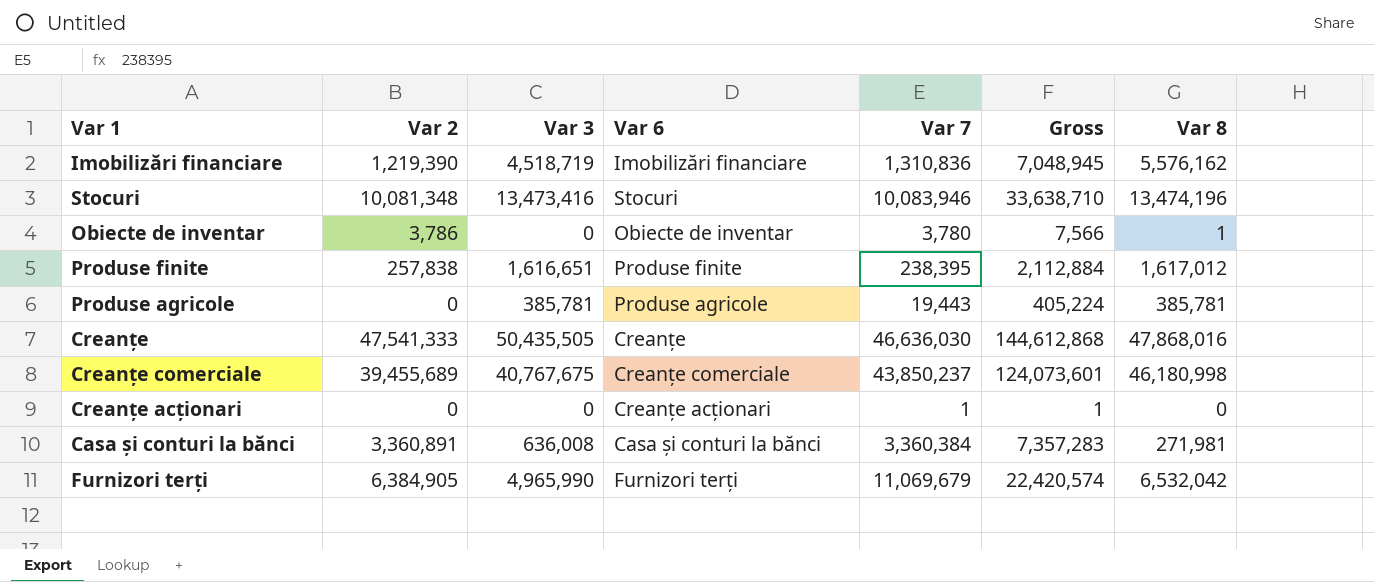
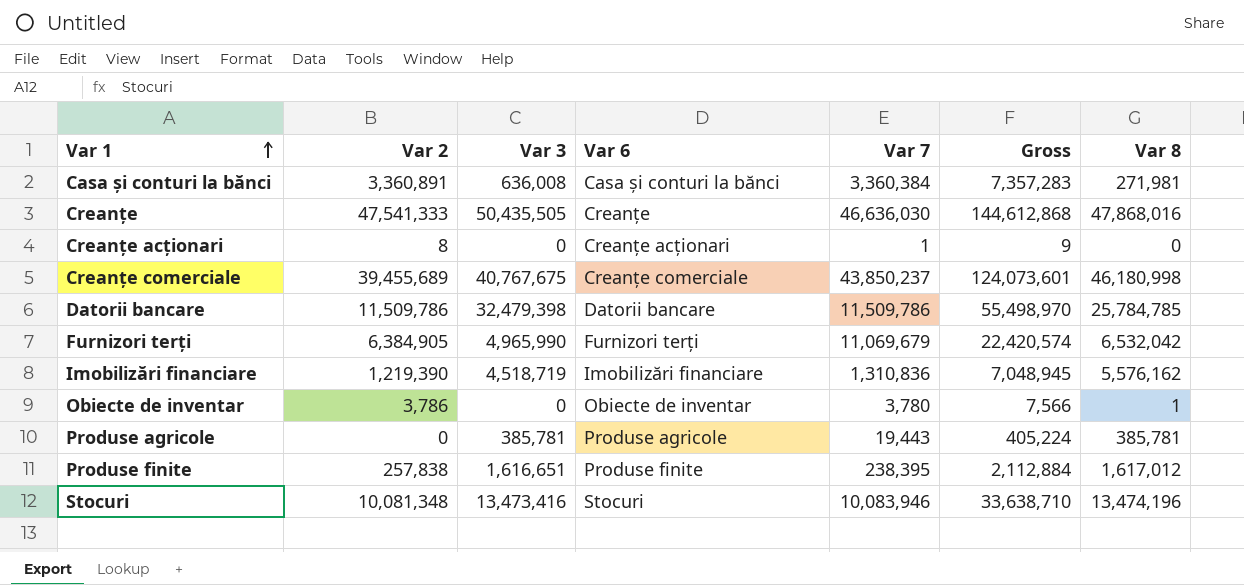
row order: none -> Var 1 ascending
Creanțe acționari | Var 2: 0 -> 8
Creanțe acționari | Gross: 1 -> 9
row Datorii bancare: none -> 11,509,786 | 32,479,398 | Datorii bancare | 11,509,786 | 55,498,970 | 25,784,785

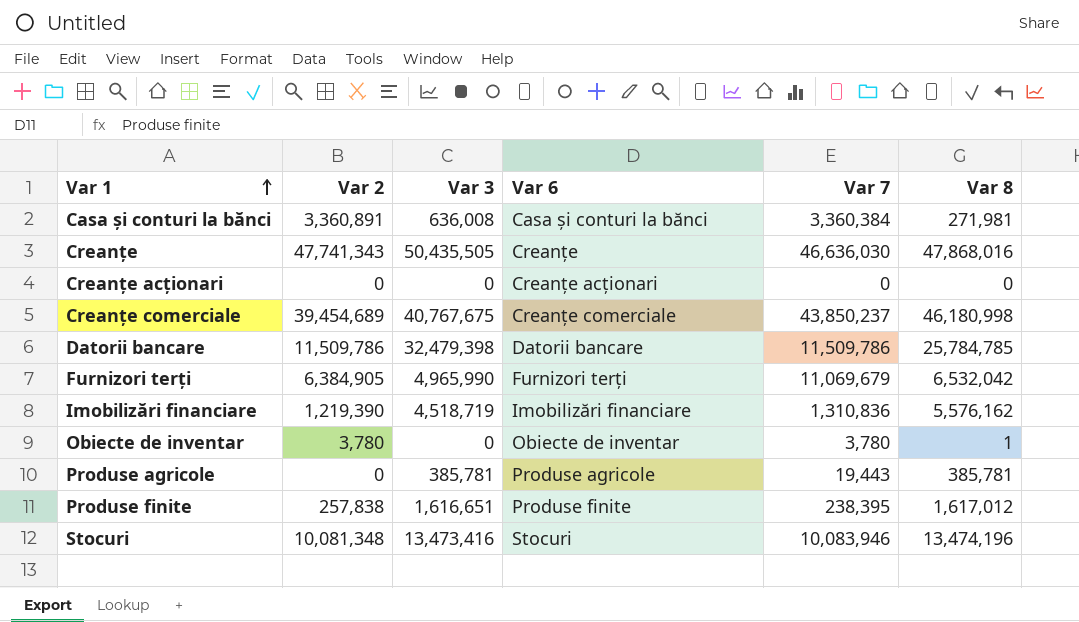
column Gross | formula: [Var 2] + [Var 3] + [Var 7] -> none
Creanțe | Var 2: 47,541,333 -> 47,741,343
Creanțe acționari | Var 2: 8 -> 0
Creanțe acționari | Var 7: 1 -> 0
Creanțe comerciale | Var 2: 39,455,689 -> 39,454,689
Obiecte de inventar | Var 2: 3,786 -> 3,780

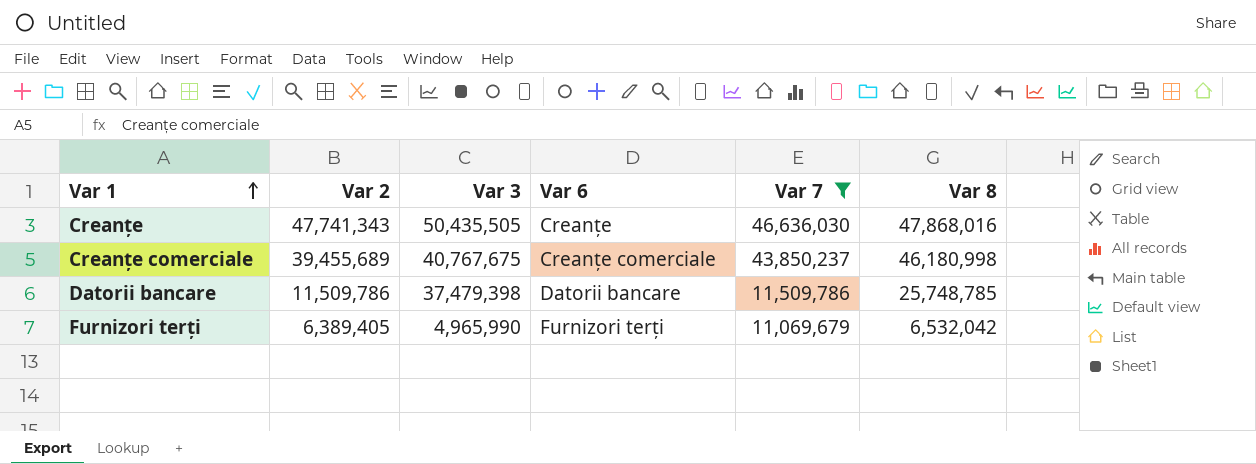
filter: none -> Var 7 >= 11,069,679
Creanțe comerciale | Var 2: 39,454,689 -> 39,455,689
Datorii bancare | Var 3: 32,479,398 -> 37,479,398
Datorii bancare | Var 8: 25,784,785 -> 25,748,785
Furnizori terți | Var 2: 6,384,905 -> 6,389,405

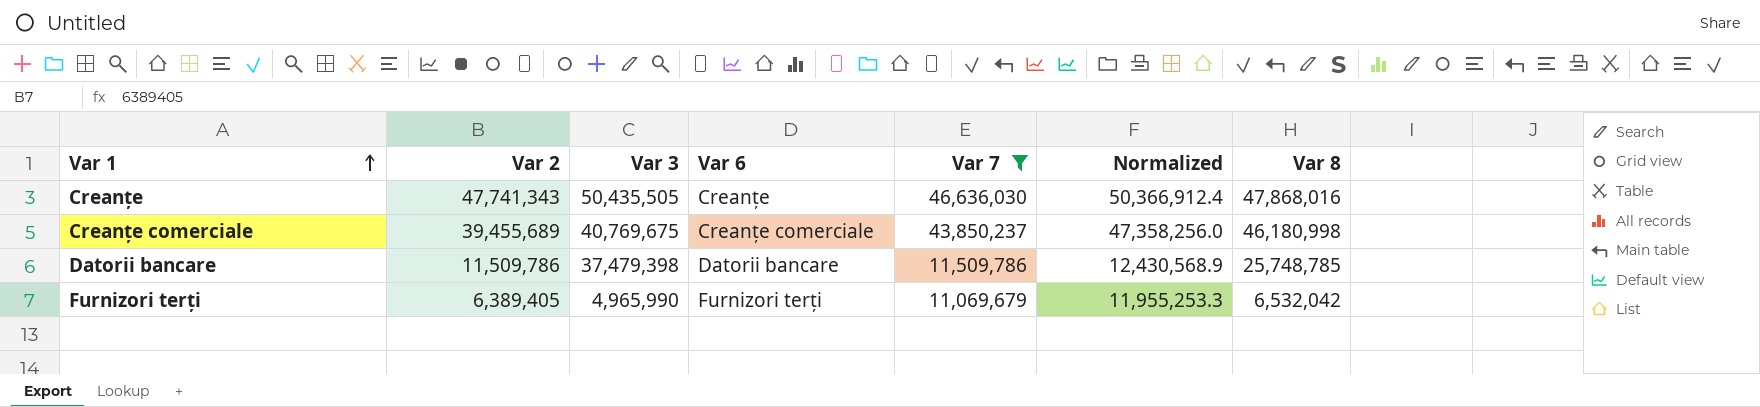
column Normalized | formula: none -> [Var 7] * 1.08
Creanțe comerciale | Var 3: 40,767,675 -> 40,769,675

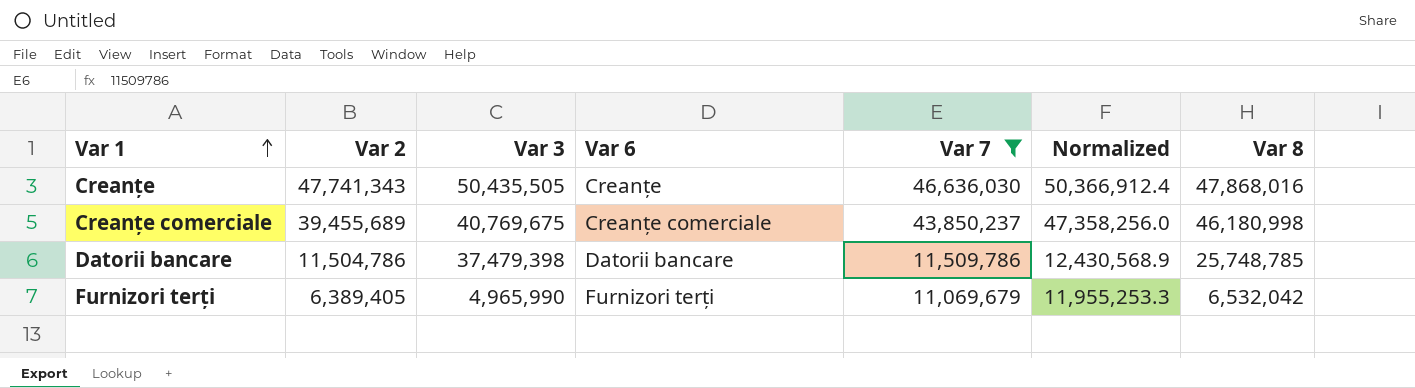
Datorii bancare | Var 2: 11,509,786 -> 11,504,786

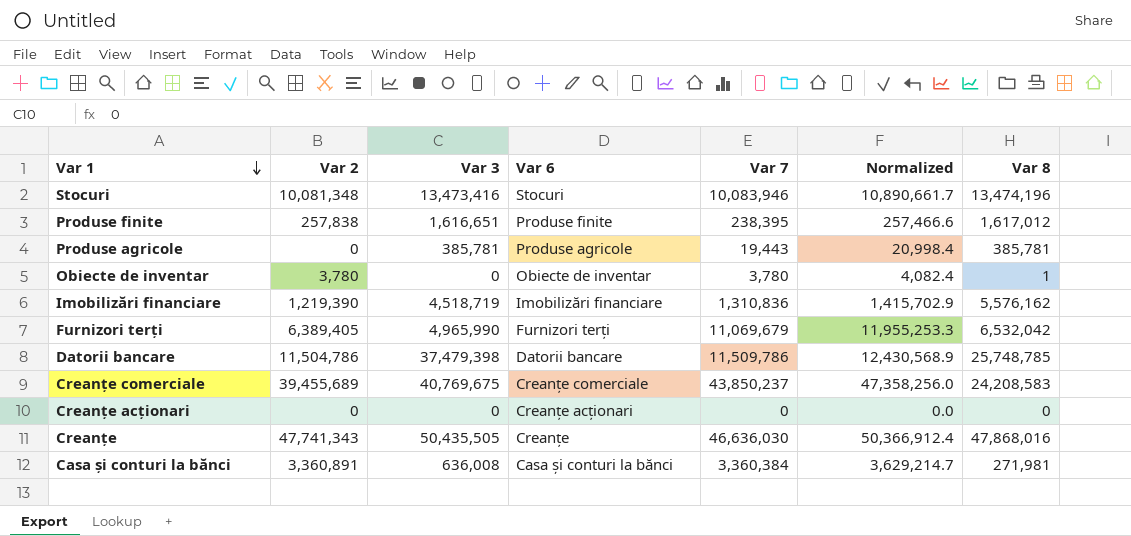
filter: Var 7 >= 11,069,679 -> none
row order: Var 1 ascending -> Var 1 descending
Creanțe comerciale | Var 8: 46,180,998 -> 24,208,583

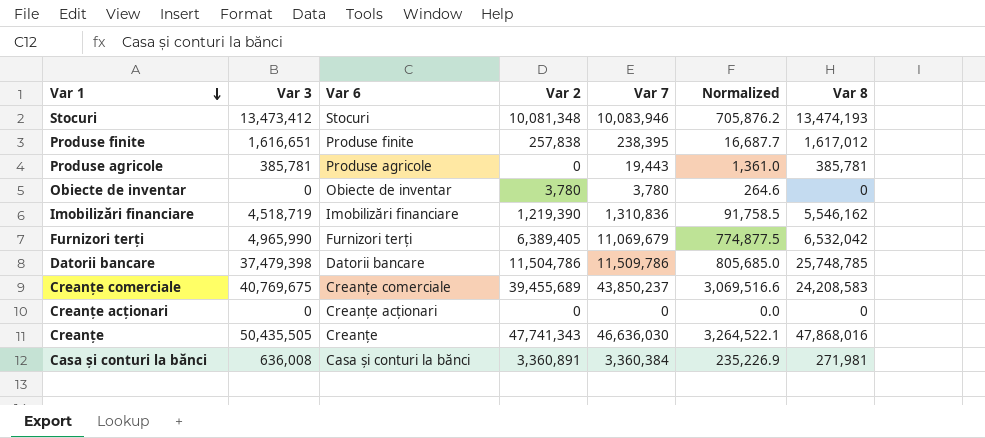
column Var 2 | position: 2 -> 4
column Normalized | formula: [Var 7] * 1.08 -> [Var 7] * 0.07
Stocuri | Var 3: 13,473,416 -> 13,473,412
Stocuri | Var 8: 13,474,196 -> 13,474,193
Obiecte de inventar | Var 8: 1 -> 0
Imobilizări financiare | Var 8: 5,576,162 -> 5,546,162

